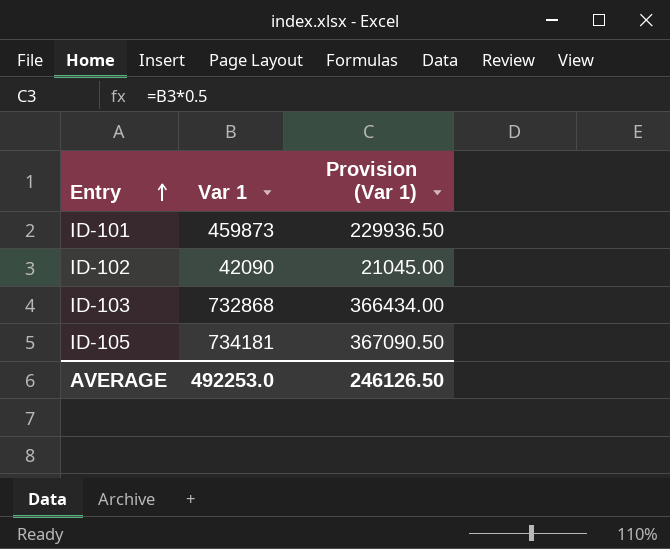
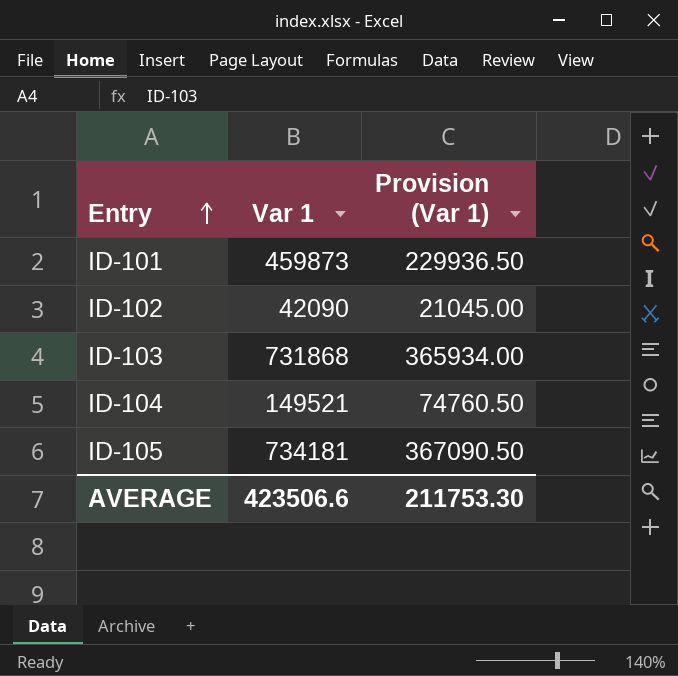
ID-103 | Var 1: 732868 -> 731868
ID-103 | Provision (Var 1): 366434.00 -> 365934.00
row ID-104: none -> 149521 | 74760.50
AVERAGE | Var 1: 492253.0 -> 423506.6
AVERAGE | Provision (Var 1): 246126.50 -> 211753.30

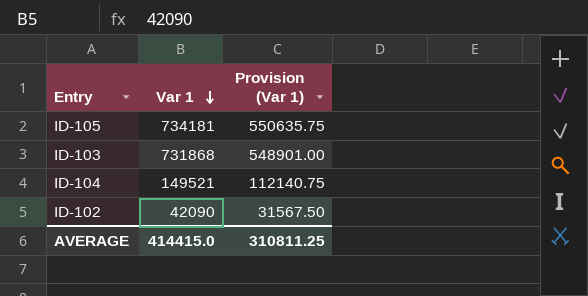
row order: Entry ascending -> Var 1 descending
column Provision (Var 1) | formula: [Var 1] * 0.5 -> [Var 1] * 0.75
row ID-101: 459873 | 229936.50 -> none
AVERAGE | Var 1: 423506.6 -> 414415.0
AVERAGE | Provision (Var 1): 211753.30 -> 310811.25

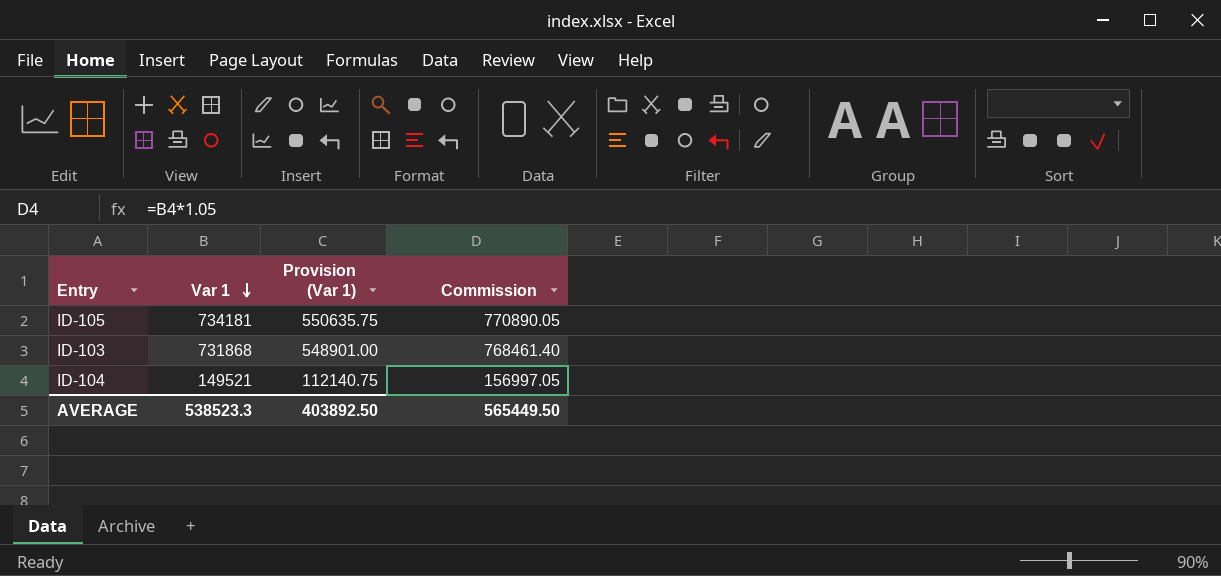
column Commission | formula: none -> [Var 1] * 1.05
row ID-102: 42090 | 31567.50 -> none
AVERAGE | Var 1: 414415.0 -> 538523.3
AVERAGE | Provision (Var 1): 310811.25 -> 403892.50

